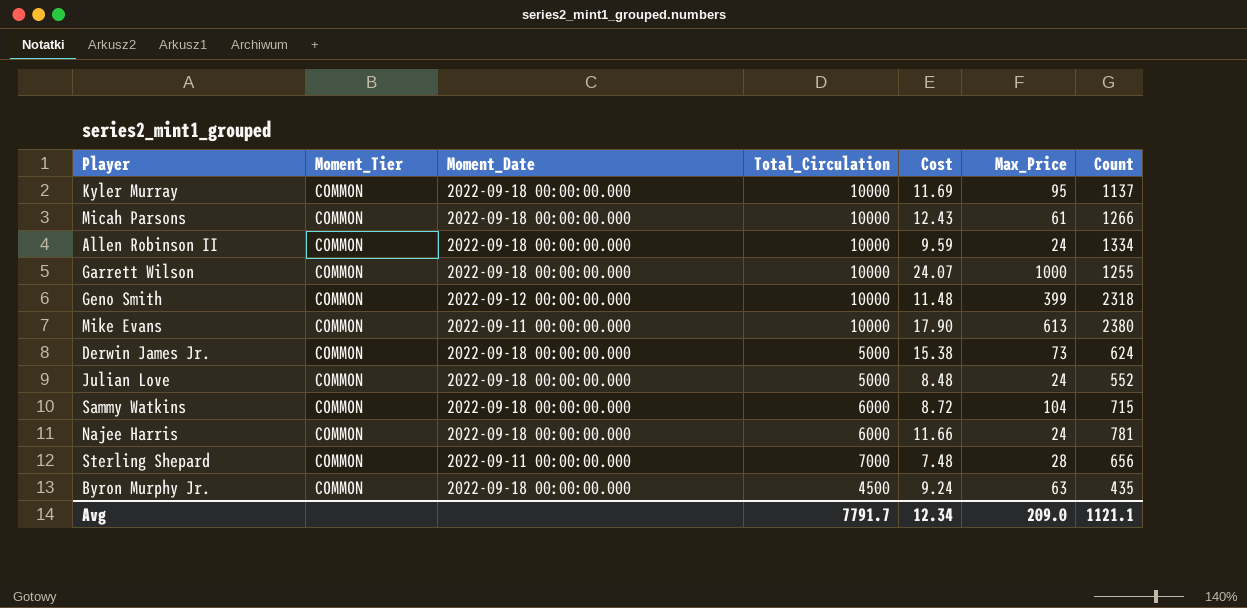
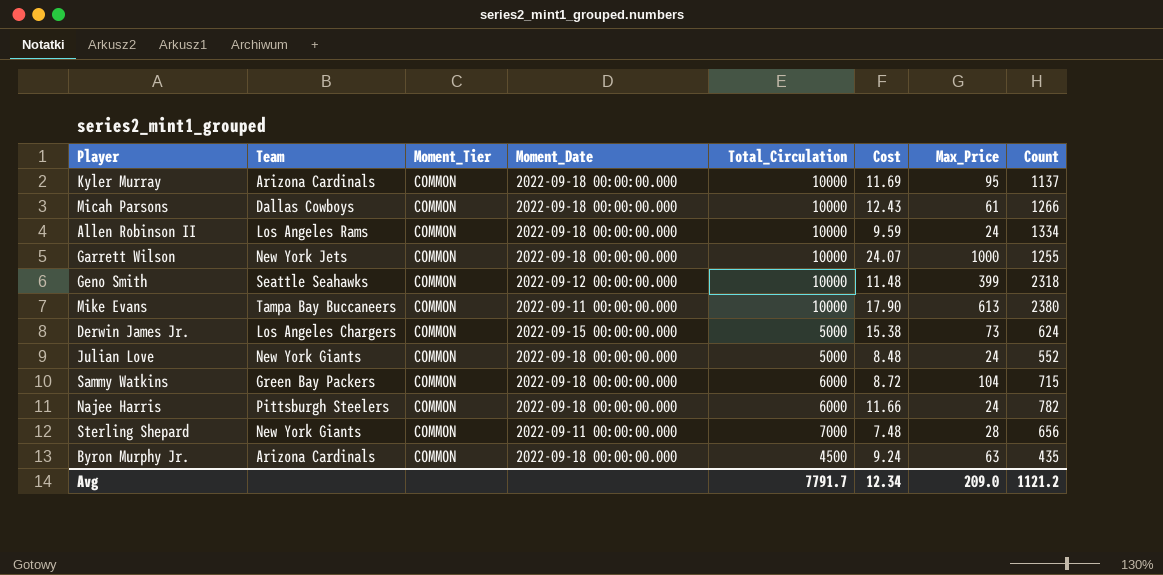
column Team | position: none -> 2
Derwin James Jr. | Moment_Date: 2022-09-18 00:00:00.000 -> 2022-09-15 00:00:00.000
Najee Harris | Count: 781 -> 782
Avg | Count: 1121.1 -> 1121.2

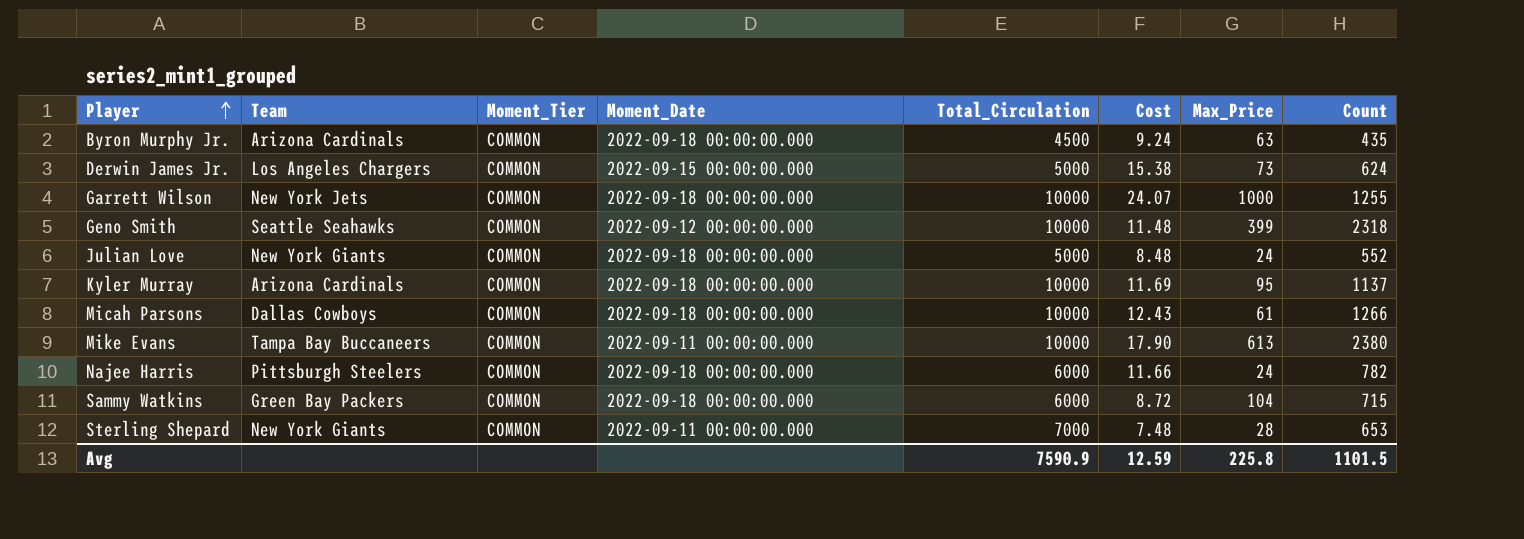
row order: none -> Player ascending
row Allen Robinson II: Los Angeles Rams | COMMON | 2022-09-18 00:00:00.000 | 10000 | 9.59 | 24 | 1334 -> none
Sterling Shepard | Count: 656 -> 653
Avg | Total_Circulation: 7791.7 -> 7590.9
Avg | Cost: 12.34 -> 12.59
Avg | Max_Price: 209.0 -> 225.8
Avg | Count: 1121.2 -> 1101.5

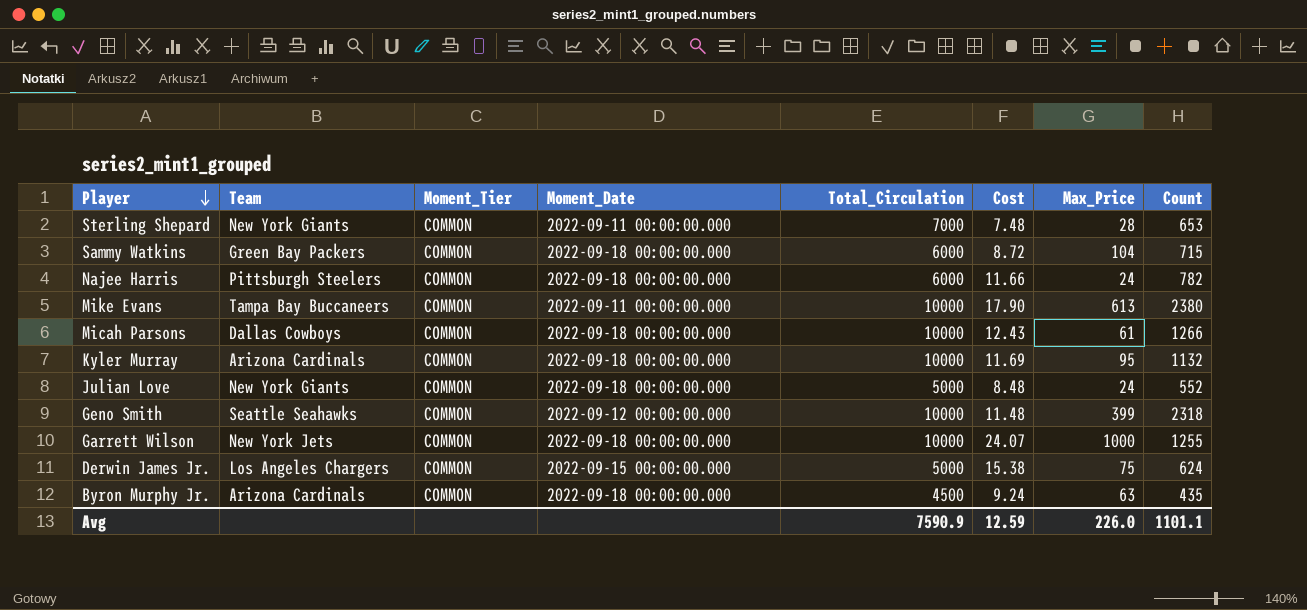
row order: Player ascending -> Player descending
Kyler Murray | Count: 1137 -> 1132
Derwin James Jr. | Max_Price: 73 -> 75
Avg | Max_Price: 225.8 -> 226.0
Avg | Count: 1101.5 -> 1101.1

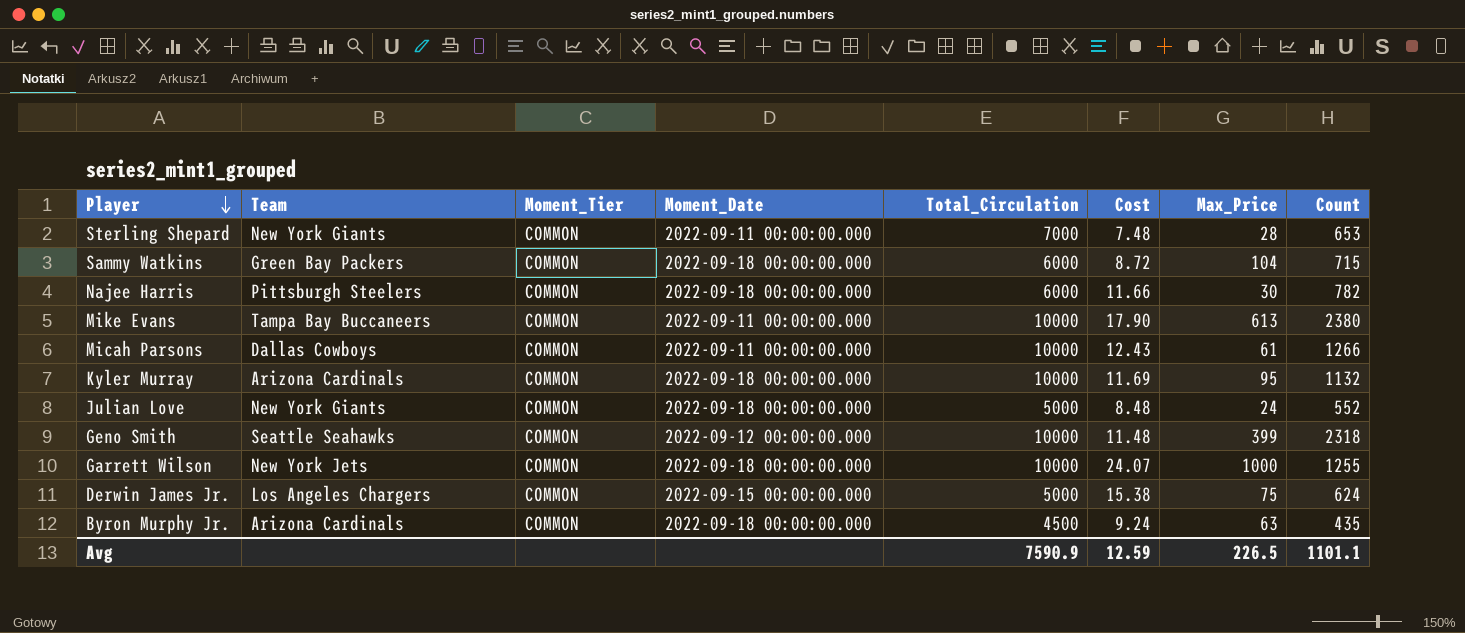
Najee Harris | Max_Price: 24 -> 30
Micah Parsons | Moment_Date: 2022-09-18 00:00:00.000 -> 2022-09-11 00:00:00.000
Avg | Max_Price: 226.0 -> 226.5

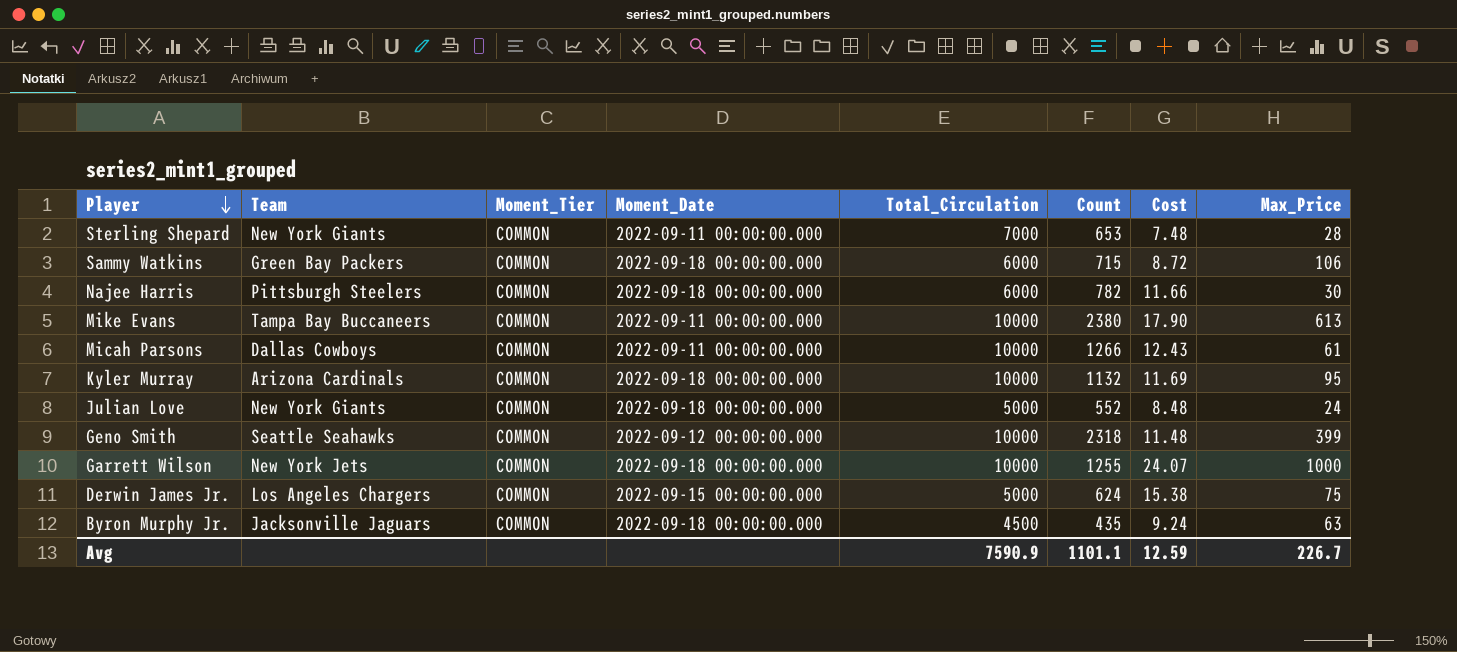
column Count | position: 8 -> 6
Sammy Watkins | Max_Price: 104 -> 106
Byron Murphy Jr. | Team: Arizona Cardinals -> Jacksonville Jaguars
Avg | Max_Price: 226.5 -> 226.7

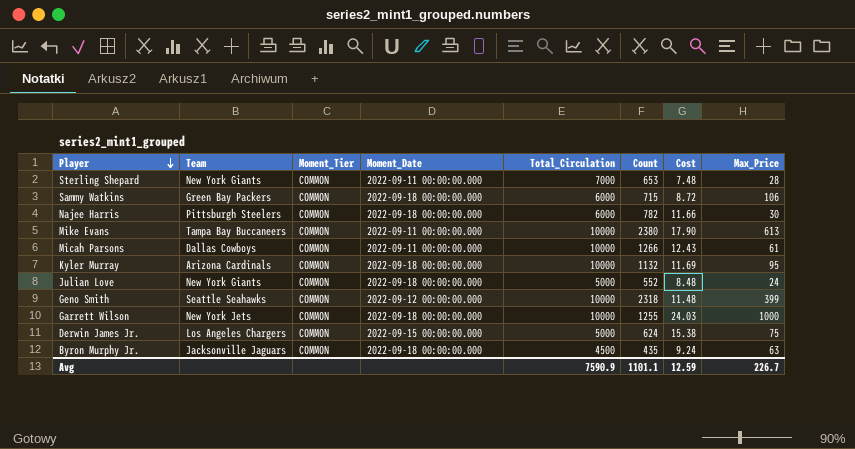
Garrett Wilson | Cost: 24.07 -> 24.03

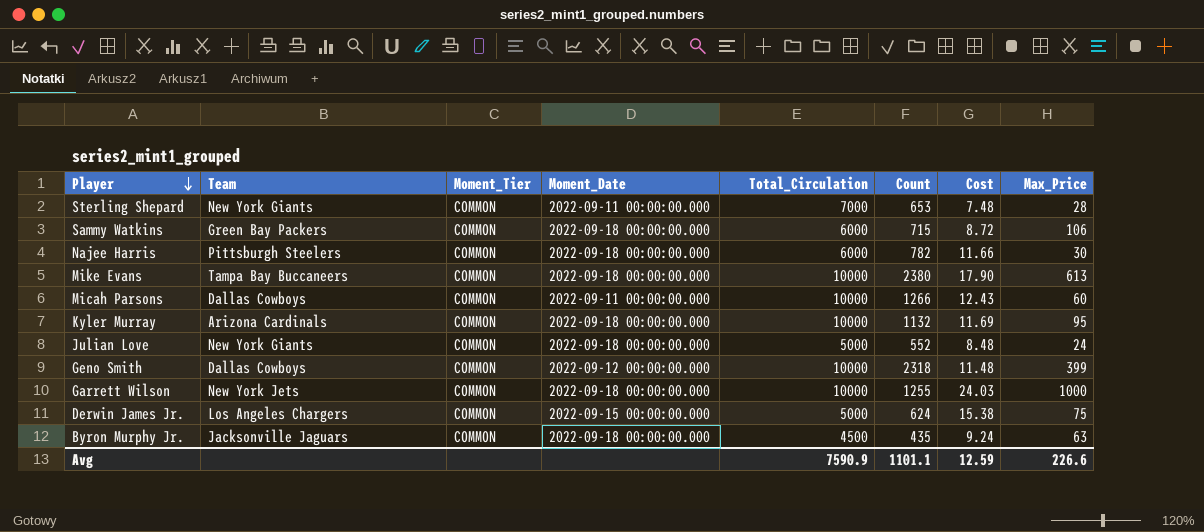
Mike Evans | Moment_Date: 2022-09-11 00:00:00.000 -> 2022-09-18 00:00:00.000
Micah Parsons | Max_Price: 61 -> 60
Geno Smith | Team: Seattle Seahawks -> Dallas Cowboys
Avg | Max_Price: 226.7 -> 226.6

